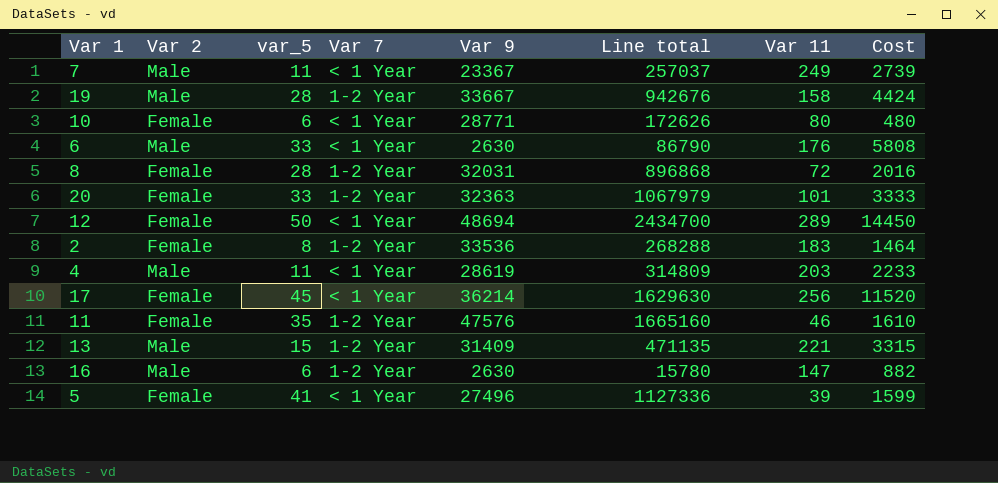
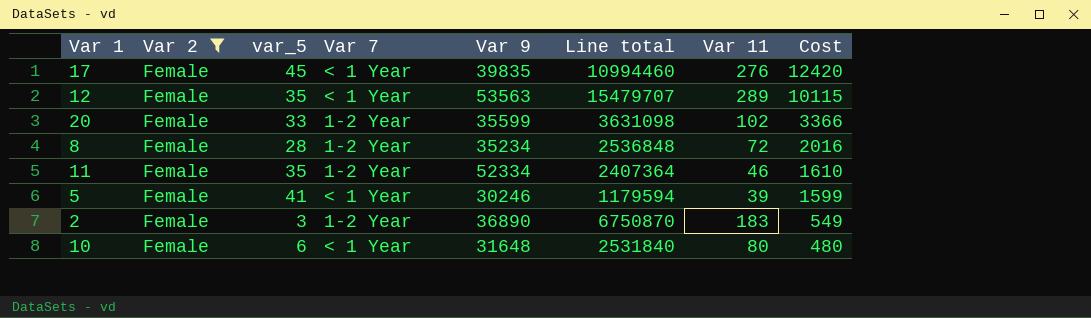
filter: none -> Var 2 = Female
row order: none -> Cost descending
column Line total | formula: [var_5] * [Var 9] -> [Var 9] * [Var 11]
17 | Var 9: 36214 -> 39835
17 | Var 11: 256 -> 276
17 | Cost: 11520 -> 12420
12 | var_5: 50 -> 35
12 | Var 9: 48694 -> 53563
12 | Cost: 14450 -> 10115
20 | Var 9: 32363 -> 35599
20 | Var 11: 101 -> 102
20 | Cost: 3333 -> 3366
8 | Var 9: 32031 -> 35234
11 | Var 9: 47576 -> 52334
5 | Var 9: 27496 -> 30246
2 | var_5: 8 -> 3
2 | Var 9: 33536 -> 36890
2 | Cost: 1464 -> 549
10 | Var 9: 28771 -> 31648

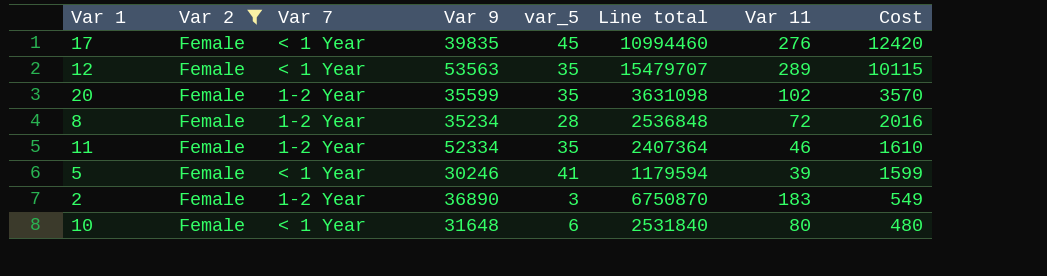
column var_5 | position: 3 -> 5
20 | var_5: 33 -> 35
20 | Cost: 3366 -> 3570

